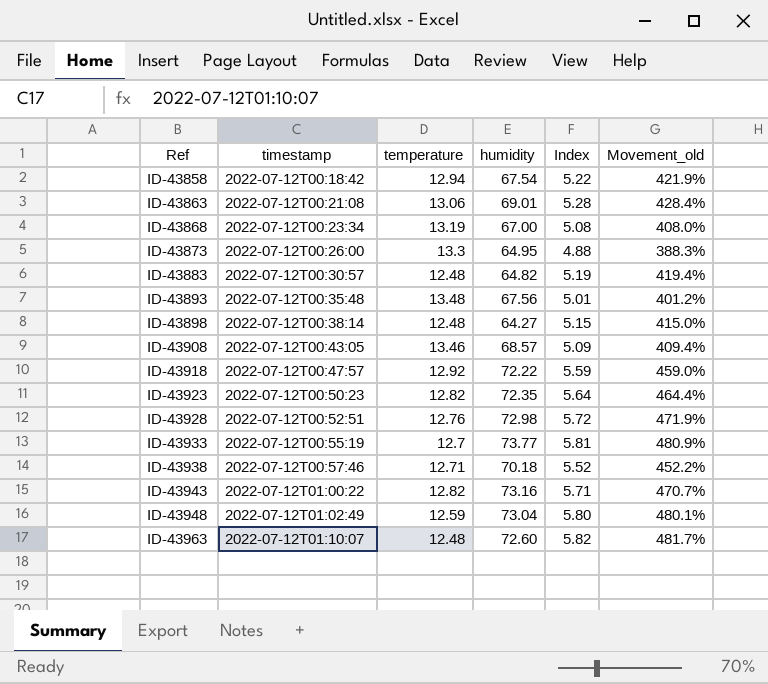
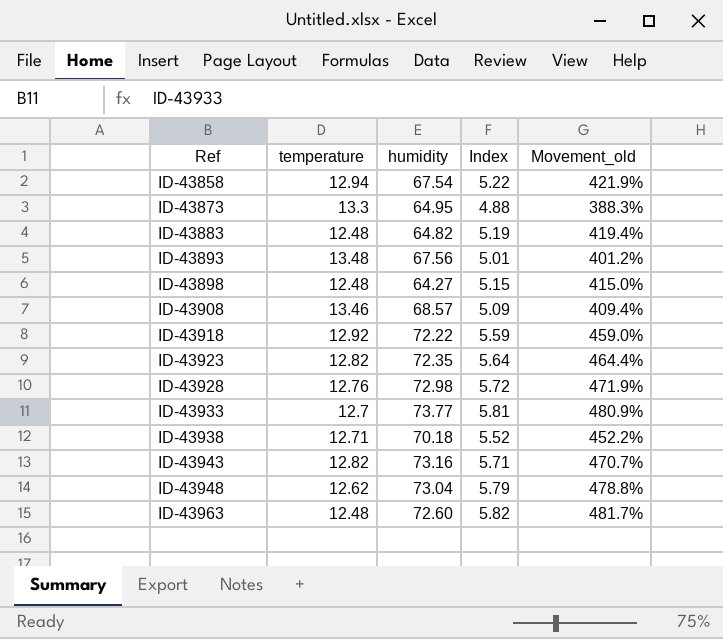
column timestamp | position: 2 -> none
row ID-43863: 2022-07-12T00:21:08 | 13.06 | 69.01 | 5.28 | 428.4% -> none
row ID-43868: 2022-07-12T00:23:34 | 13.19 | 67.00 | 5.08 | 408.0% -> none
ID-43948 | temperature: 12.59 -> 12.62
ID-43948 | Index: 5.80 -> 5.79
ID-43948 | Movement_old: 480.1% -> 478.8%

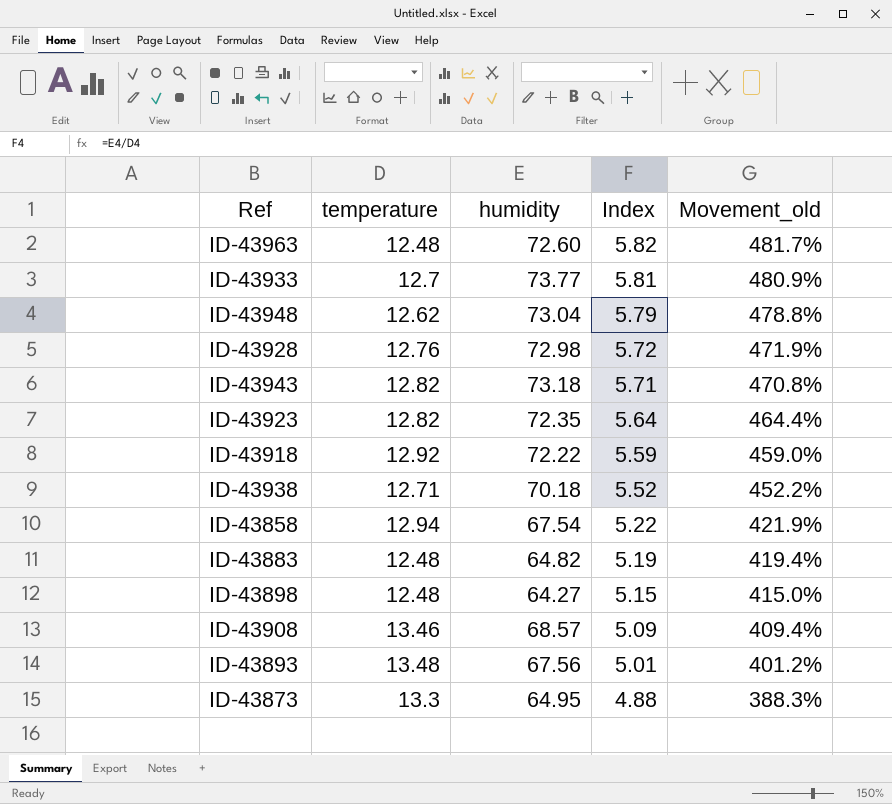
row order: Ref ascending -> Index descending
ID-43943 | humidity: 73.16 -> 73.18
ID-43943 | Movement_old: 470.7% -> 470.8%

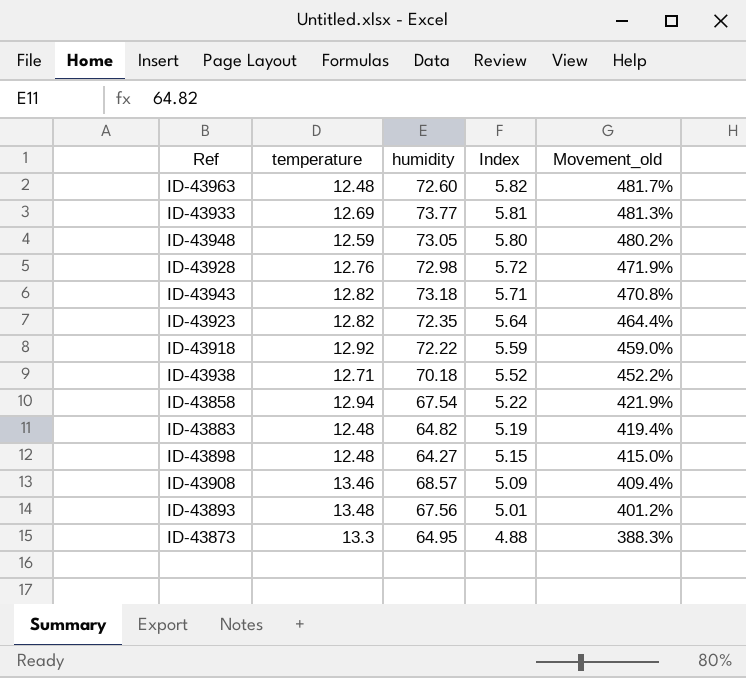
ID-43933 | temperature: 12.7 -> 12.69
ID-43933 | Movement_old: 480.9% -> 481.3%
ID-43948 | temperature: 12.62 -> 12.59
ID-43948 | humidity: 73.04 -> 73.05
ID-43948 | Index: 5.79 -> 5.80
ID-43948 | Movement_old: 478.8% -> 480.2%

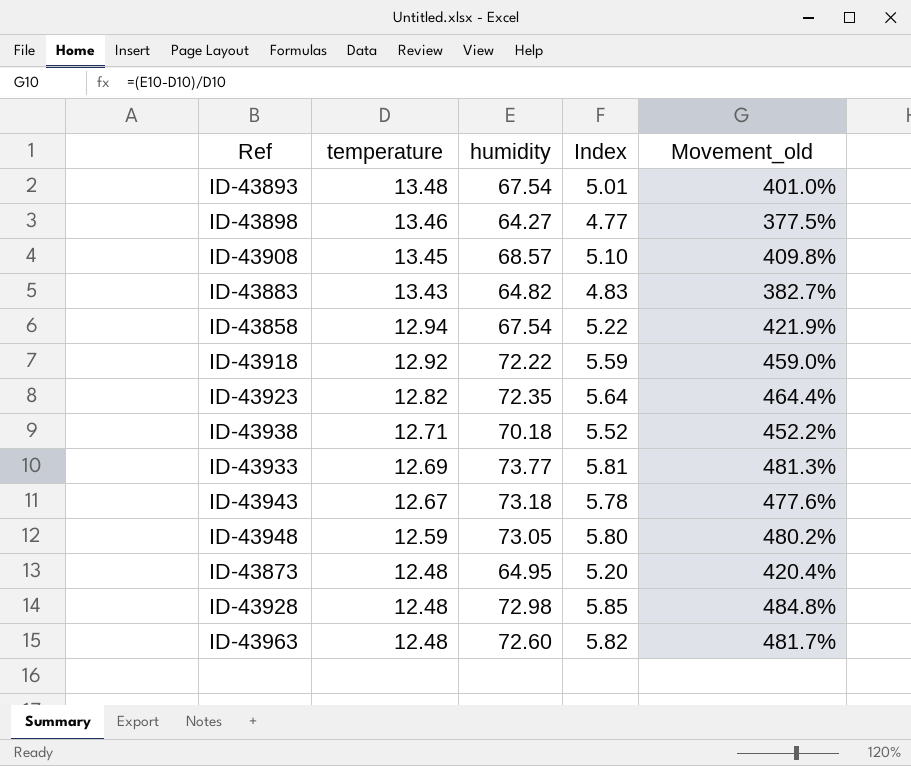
row order: Index descending -> temperature descending
ID-43893 | humidity: 67.56 -> 67.54
ID-43893 | Movement_old: 401.2% -> 401.0%
ID-43898 | temperature: 12.48 -> 13.46
ID-43898 | Index: 5.15 -> 4.77
ID-43898 | Movement_old: 415.0% -> 377.5%
ID-43908 | temperature: 13.46 -> 13.45
ID-43908 | Index: 5.09 -> 5.10
ID-43908 | Movement_old: 409.4% -> 409.8%
ID-43883 | temperature: 12.48 -> 13.43
ID-43883 | Index: 5.19 -> 4.83
ID-43883 | Movement_old: 419.4% -> 382.7%
ID-43943 | temperature: 12.82 -> 12.67
ID-43943 | Index: 5.71 -> 5.78
ID-43943 | Movement_old: 470.8% -> 477.6%
ID-43873 | temperature: 13.3 -> 12.48
ID-43873 | Index: 4.88 -> 5.20
ID-43873 | Movement_old: 388.3% -> 420.4%
ID-43928 | temperature: 12.76 -> 12.48
ID-43928 | Index: 5.72 -> 5.85
ID-43928 | Movement_old: 471.9% -> 484.8%

